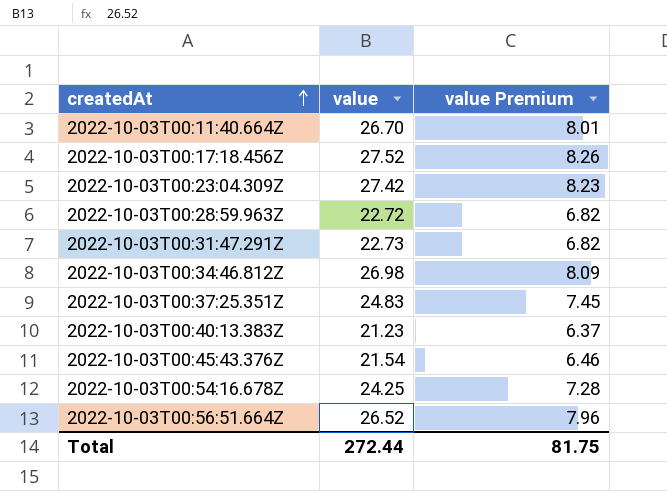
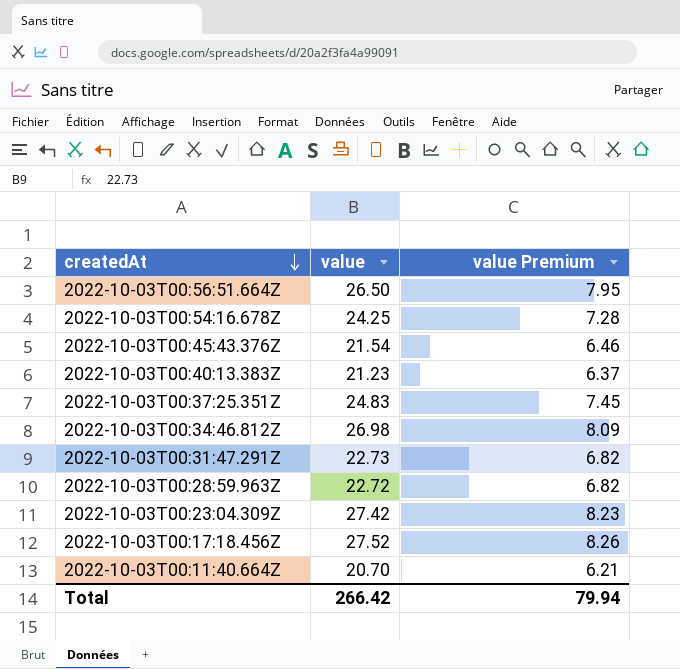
row order: createdAt ascending -> createdAt descending
2022-10-03T00:56:51.664Z | value: 26.52 -> 26.50
2022-10-03T00:56:51.664Z | value Premium: 7.96 -> 7.95
2022-10-03T00:11:40.664Z | value: 26.70 -> 20.70
2022-10-03T00:11:40.664Z | value Premium: 8.01 -> 6.21
Total | value: 272.44 -> 266.42
Total | value Premium: 81.75 -> 79.94

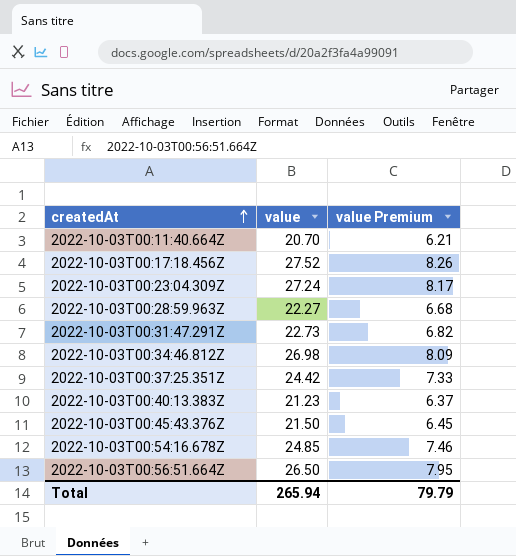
row order: createdAt descending -> createdAt ascending
2022-10-03T00:23:04.309Z | value: 27.42 -> 27.24
2022-10-03T00:23:04.309Z | value Premium: 8.23 -> 8.17
2022-10-03T00:28:59.963Z | value: 22.72 -> 22.27
2022-10-03T00:28:59.963Z | value Premium: 6.82 -> 6.68
2022-10-03T00:37:25.351Z | value: 24.83 -> 24.42
2022-10-03T00:37:25.351Z | value Premium: 7.45 -> 7.33
2022-10-03T00:45:43.376Z | value: 21.54 -> 21.50
2022-10-03T00:45:43.376Z | value Premium: 6.46 -> 6.45
2022-10-03T00:54:16.678Z | value: 24.25 -> 24.85
2022-10-03T00:54:16.678Z | value Premium: 7.28 -> 7.46
Total | value: 266.42 -> 265.94
Total | value Premium: 79.94 -> 79.79

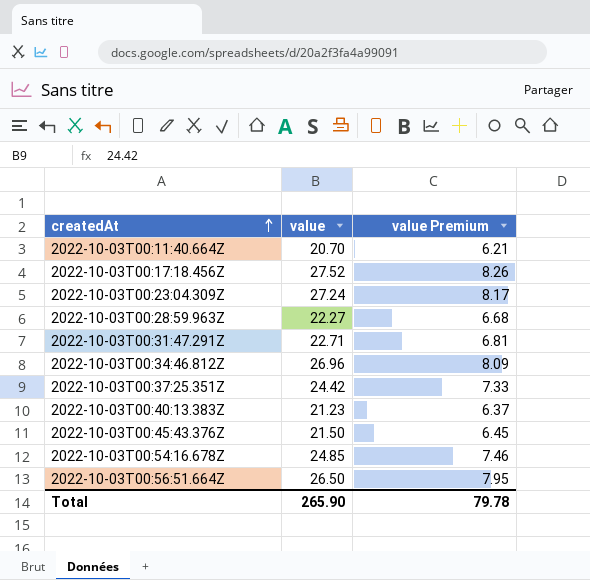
2022-10-03T00:31:47.291Z | value: 22.73 -> 22.71
2022-10-03T00:31:47.291Z | value Premium: 6.82 -> 6.81
2022-10-03T00:34:46.812Z | value: 26.98 -> 26.96
Total | value: 265.94 -> 265.90
Total | value Premium: 79.79 -> 79.78

